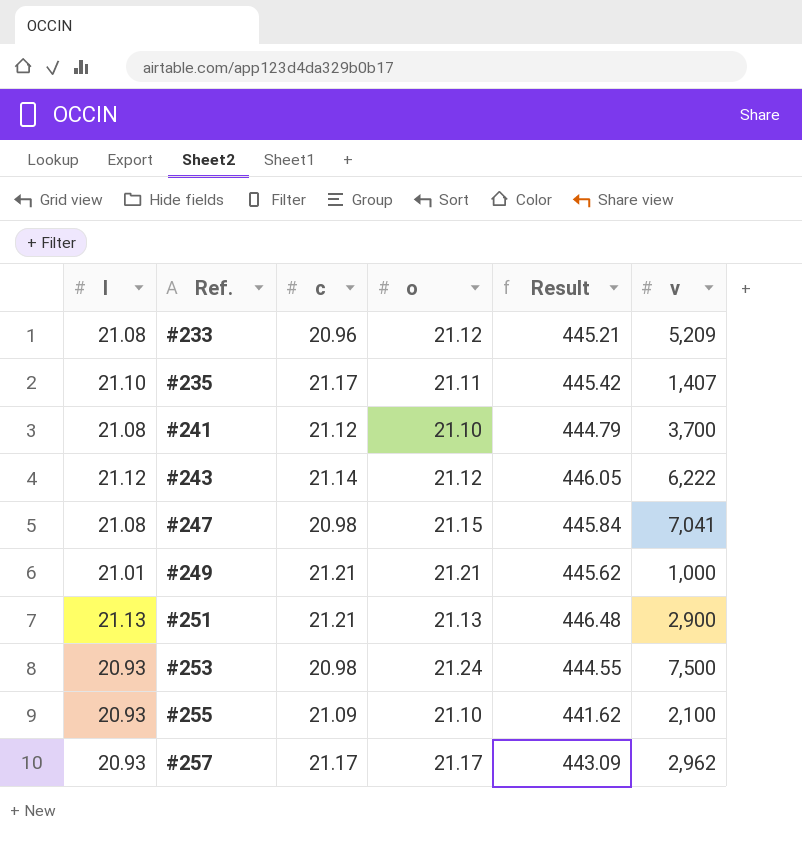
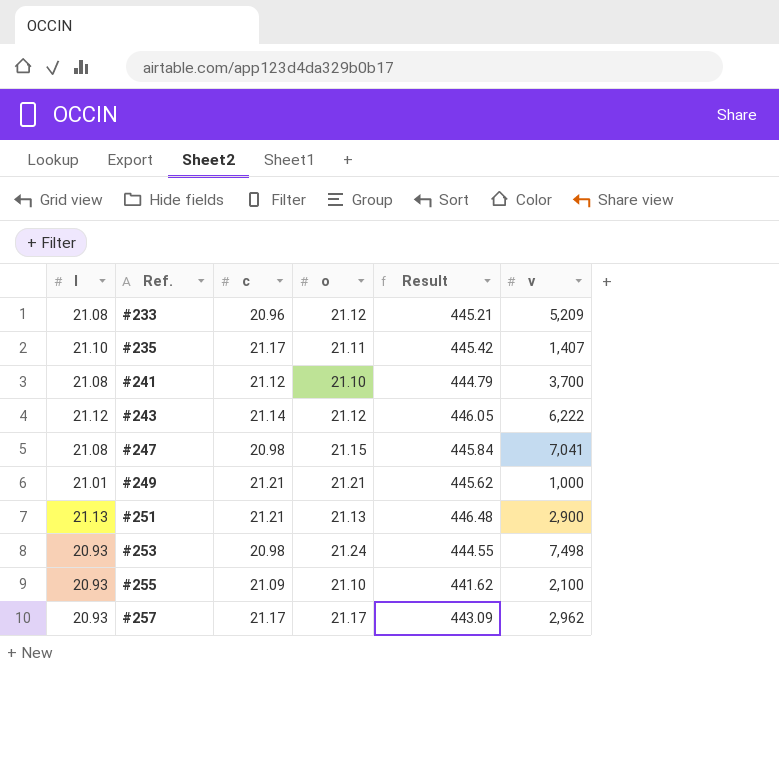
#253 | v: 7,500 -> 7,498

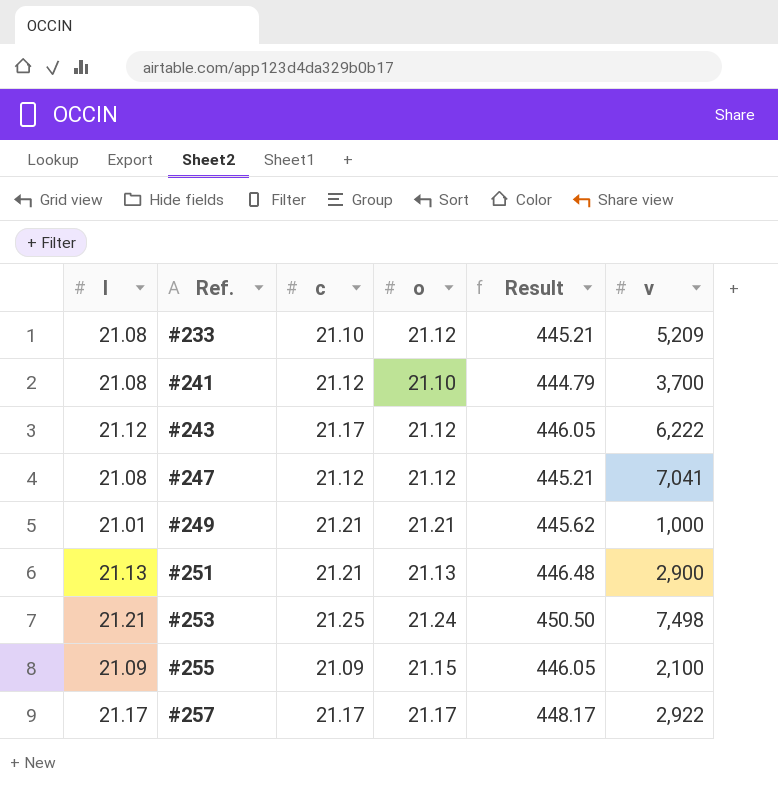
row #235: 21.10 | 21.17 | 21.11 | 445.42 | 1,407 -> none
#233 | c: 20.96 -> 21.10
#243 | c: 21.14 -> 21.17
#247 | c: 20.98 -> 21.12
#247 | o: 21.15 -> 21.12
#247 | Result: 445.84 -> 445.21
#253 | l: 20.93 -> 21.21
#253 | c: 20.98 -> 21.25
#253 | Result: 444.55 -> 450.50
#255 | l: 20.93 -> 21.09
#255 | o: 21.10 -> 21.15
#255 | Result: 441.62 -> 446.05
#257 | l: 20.93 -> 21.17
#257 | Result: 443.09 -> 448.17
#257 | v: 2,962 -> 2,922

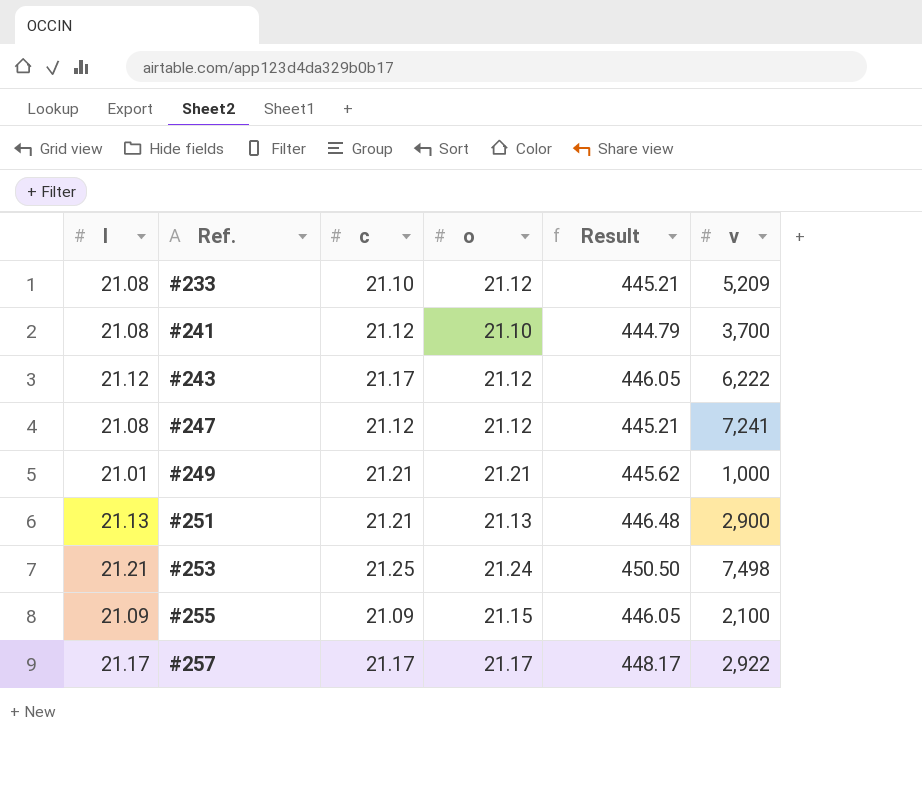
#247 | v: 7,041 -> 7,241

